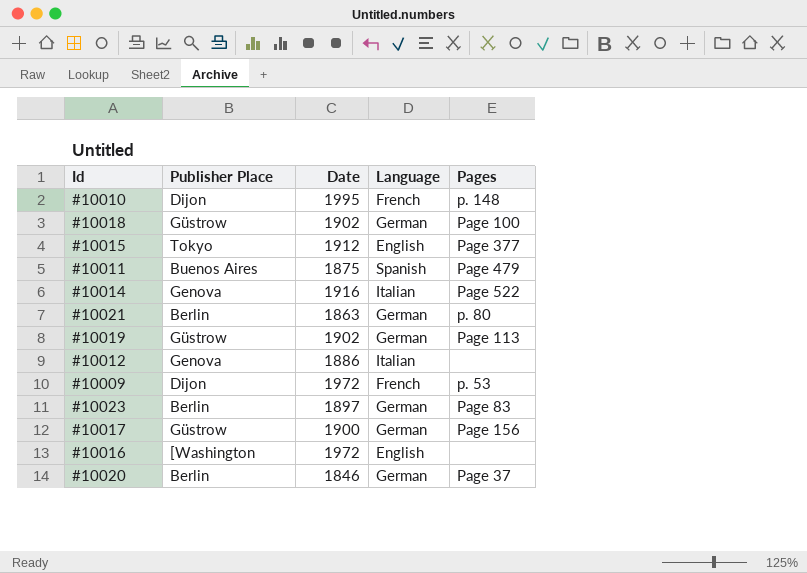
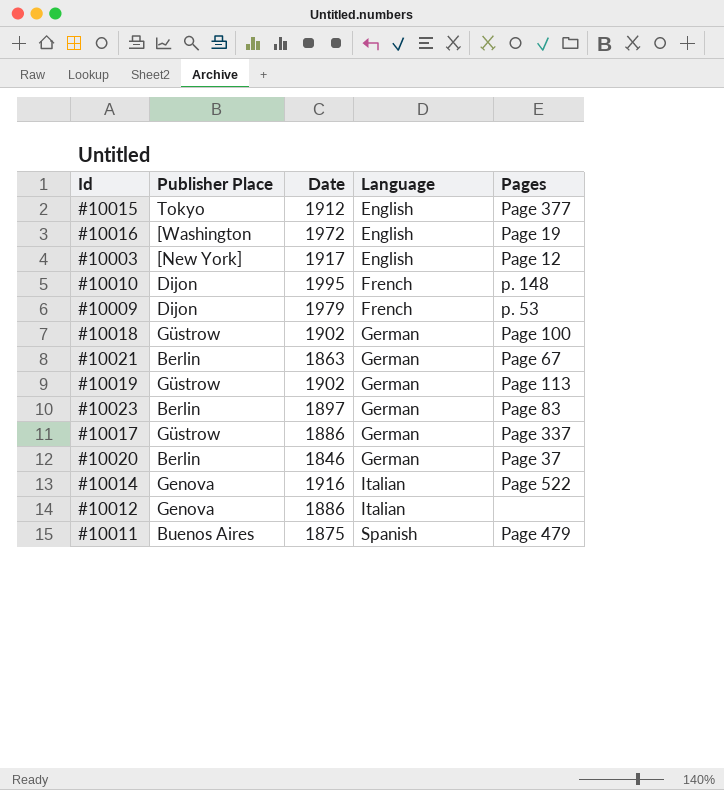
row order: none -> Language ascending
#10016 | Pages: none -> Page 19
row #10003: none -> [New York] | 1917 | English | Page 12
#10009 | Date: 1972 -> 1979
#10021 | Pages: p. 80 -> Page 67
#10017 | Date: 1900 -> 1886
#10017 | Pages: Page 156 -> Page 337

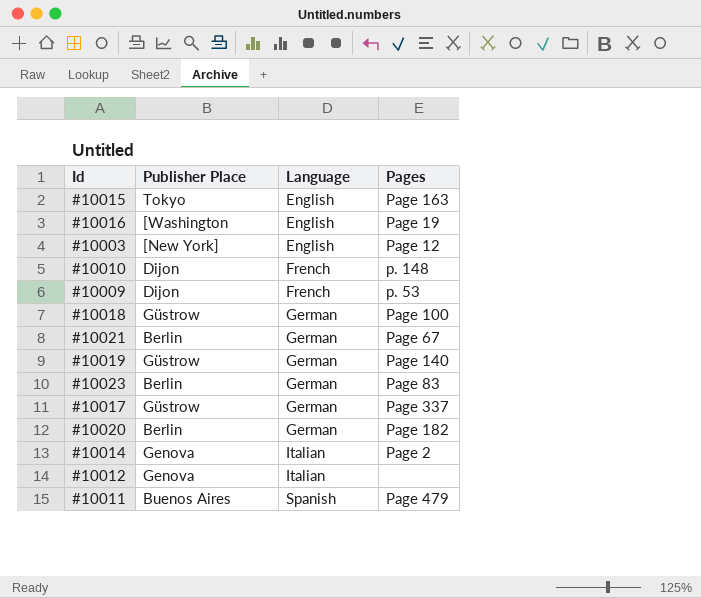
column Date | position: 3 -> none
#10015 | Pages: Page 377 -> Page 163
#10019 | Pages: Page 113 -> Page 140
#10020 | Pages: Page 37 -> Page 182
#10014 | Pages: Page 522 -> Page 2

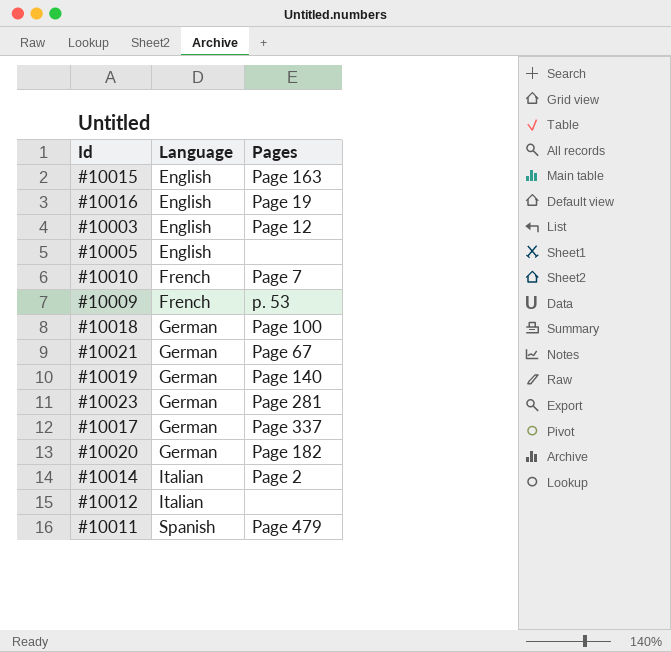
column Publisher Place | position: 2 -> none
row #10005: none -> English | none
#10010 | Pages: p. 148 -> Page 7
#10023 | Pages: Page 83 -> Page 281

